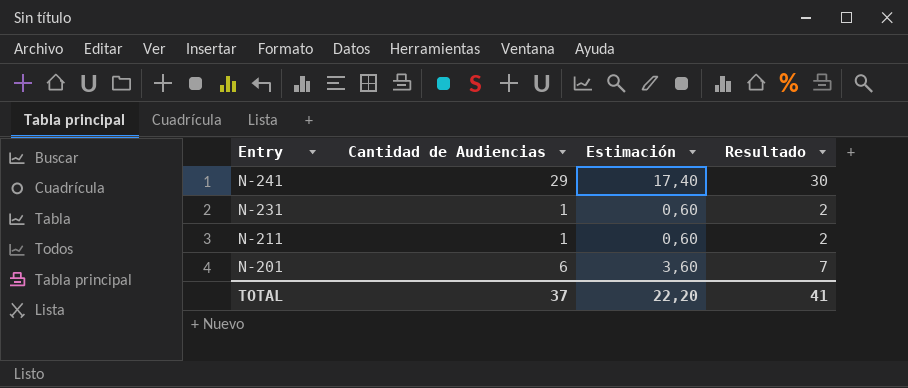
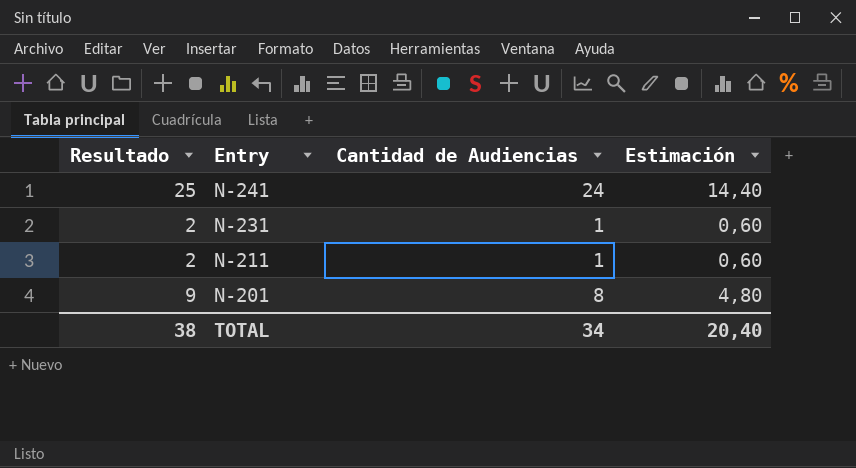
column Resultado | position: 4 -> 1
N-241 | Resultado: 30 -> 25
N-241 | Cantidad de Audiencias: 29 -> 24
N-241 | Estimación: 17,40 -> 14,40
N-201 | Resultado: 7 -> 9
N-201 | Cantidad de Audiencias: 6 -> 8
N-201 | Estimación: 3,60 -> 4,80
TOTAL | Resultado: 41 -> 38
TOTAL | Cantidad de Audiencias: 37 -> 34
TOTAL | Estimación: 22,20 -> 20,40

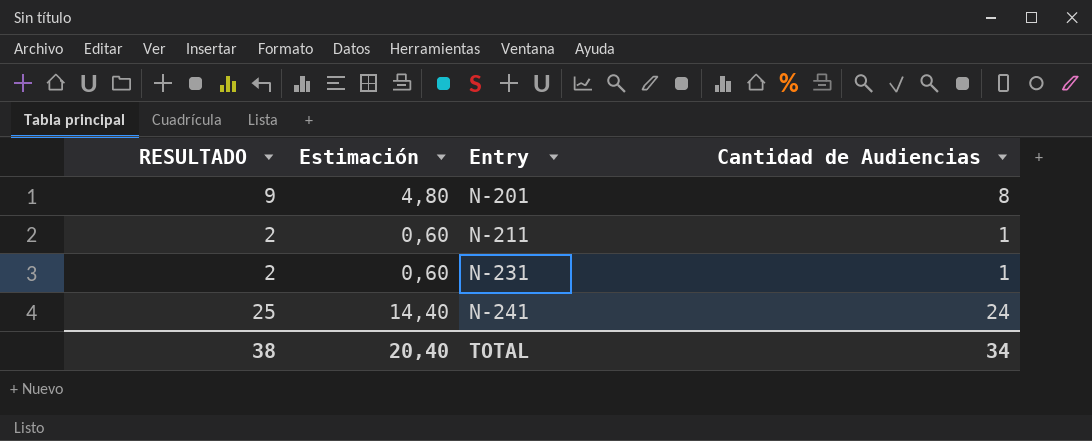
row order: Entry descending -> Entry ascending
column name: Resultado -> RESULTADO
column Estimación | position: 4 -> 2

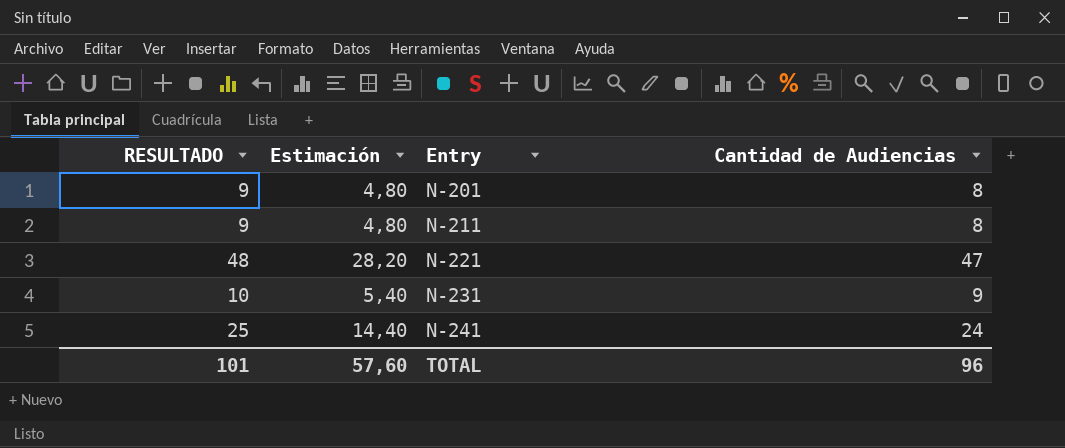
N-211 | RESULTADO: 2 -> 9
N-211 | Estimación: 0,60 -> 4,80
N-211 | Cantidad de Audiencias: 1 -> 8
row N-221: none -> 48 | 28,20 | 47
N-231 | RESULTADO: 2 -> 10
N-231 | Estimación: 0,60 -> 5,40
N-231 | Cantidad de Audiencias: 1 -> 9
TOTAL | RESULTADO: 38 -> 101
TOTAL | Estimación: 20,40 -> 57,60
TOTAL | Cantidad de Audiencias: 34 -> 96

